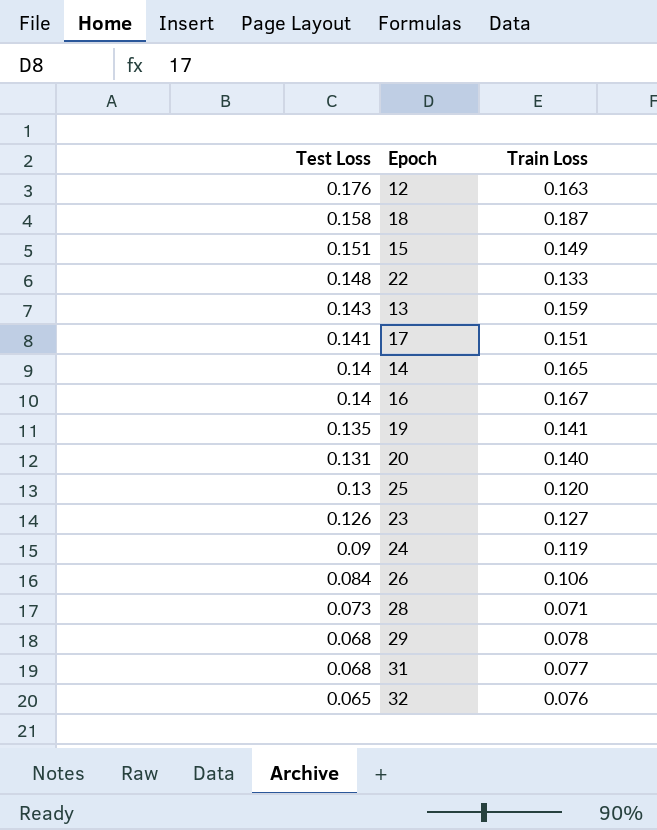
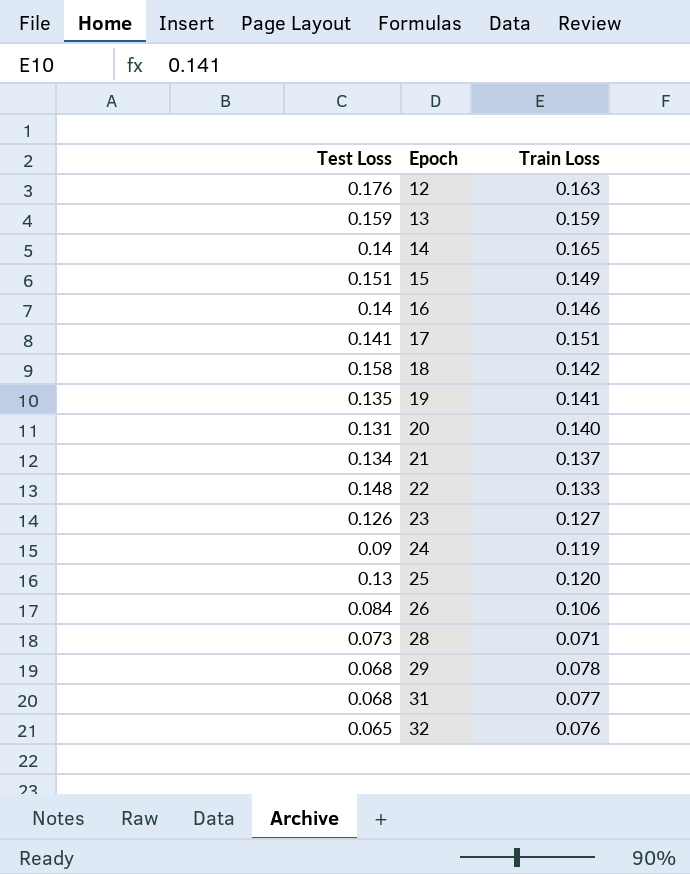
row order: Test Loss descending -> Epoch ascending
13 | Test Loss: 0.143 -> 0.159
16 | Train Loss: 0.167 -> 0.146
18 | Train Loss: 0.187 -> 0.142
row 21: none -> 0.134 | 0.137

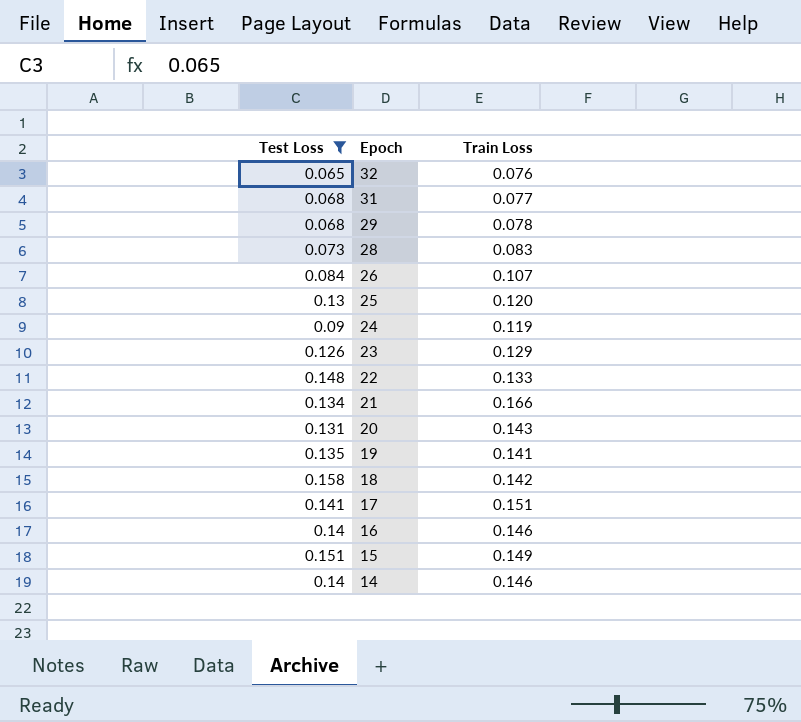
filter: none -> Test Loss <= 0.158
row order: Epoch ascending -> Epoch descending
28 | Train Loss: 0.071 -> 0.083
26 | Train Loss: 0.106 -> 0.107
23 | Train Loss: 0.127 -> 0.129
21 | Train Loss: 0.137 -> 0.166
20 | Train Loss: 0.140 -> 0.143
14 | Train Loss: 0.165 -> 0.146

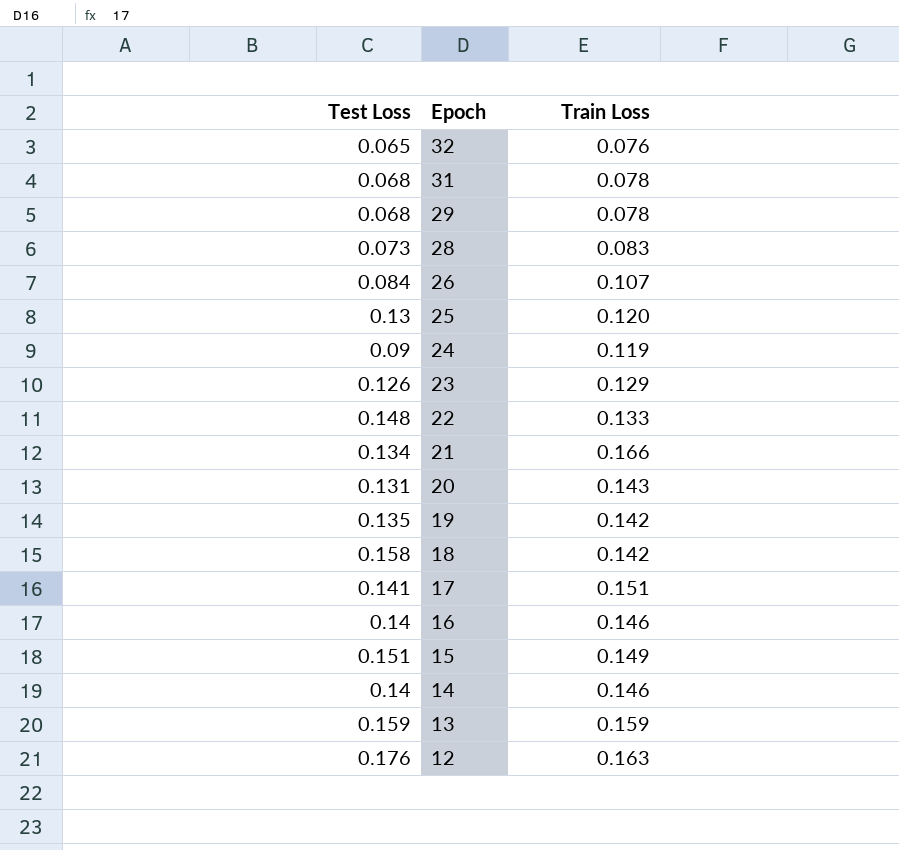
filter: Test Loss <= 0.158 -> none
31 | Train Loss: 0.077 -> 0.078
19 | Train Loss: 0.141 -> 0.142

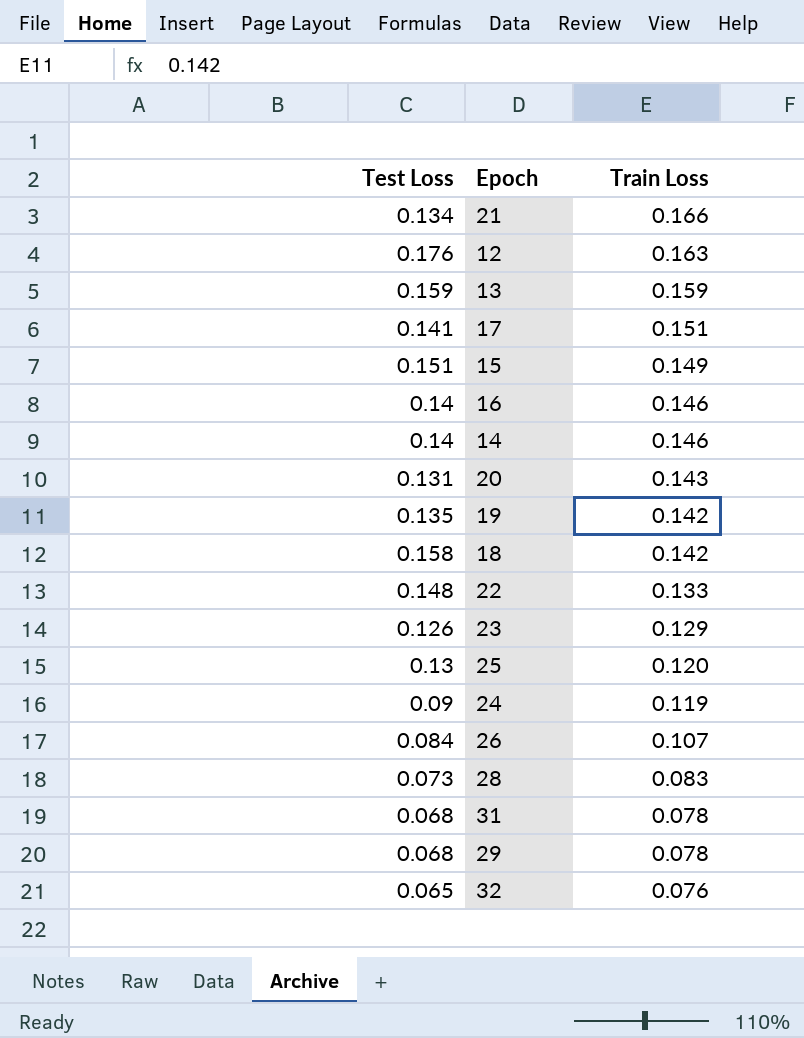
row order: Epoch descending -> Train Loss descending

